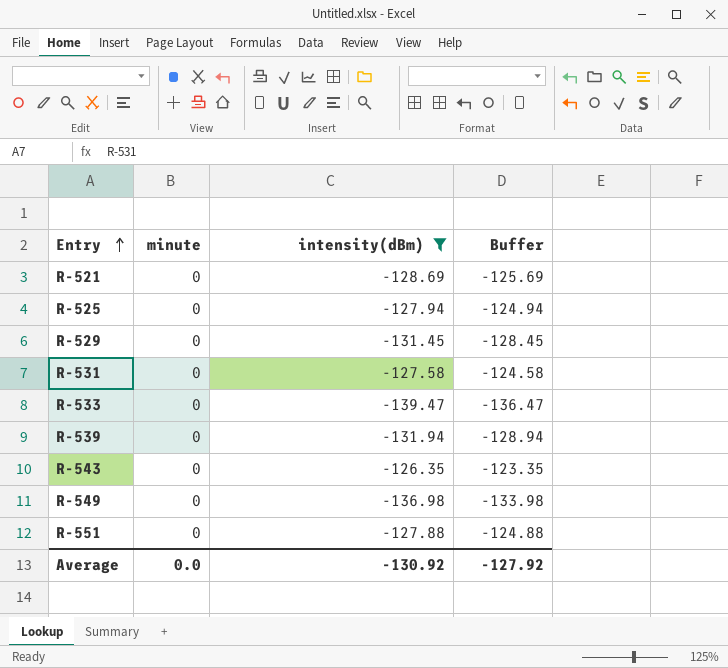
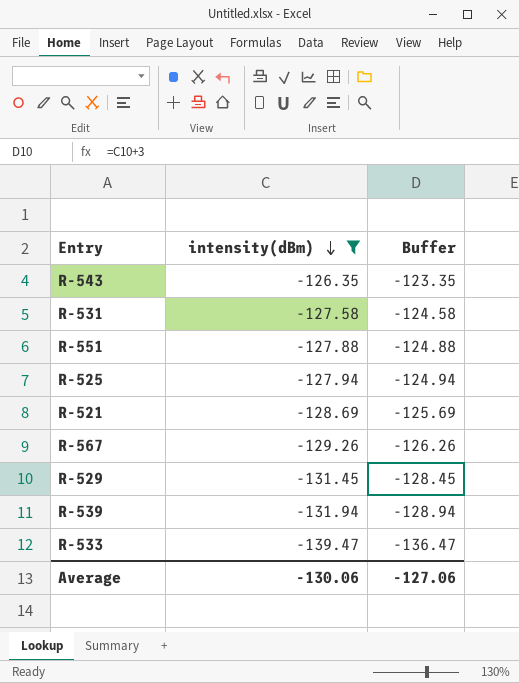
row order: Entry ascending -> intensity(dBm) descending
column minute | position: 2 -> none
row R-549: 0 | -136.98 | -133.98 -> none
row R-567: none -> -129.26 | -126.26
Average | intensity(dBm): -130.92 -> -130.06
Average | Buffer: -127.92 -> -127.06

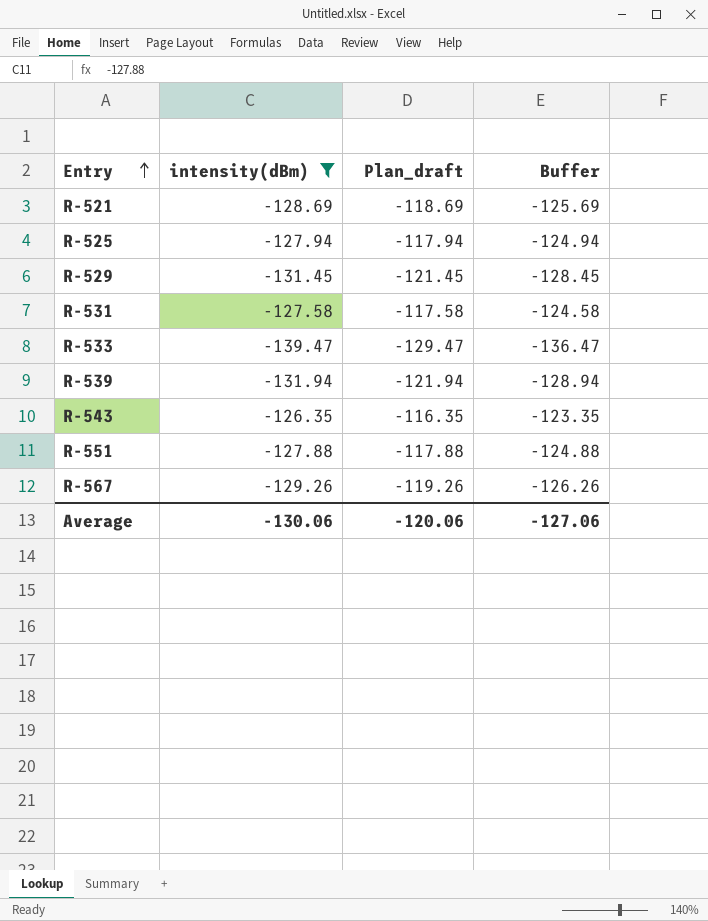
row order: intensity(dBm) descending -> Entry ascending
column Plan_draft | formula: none -> [intensity(dBm)] + 10

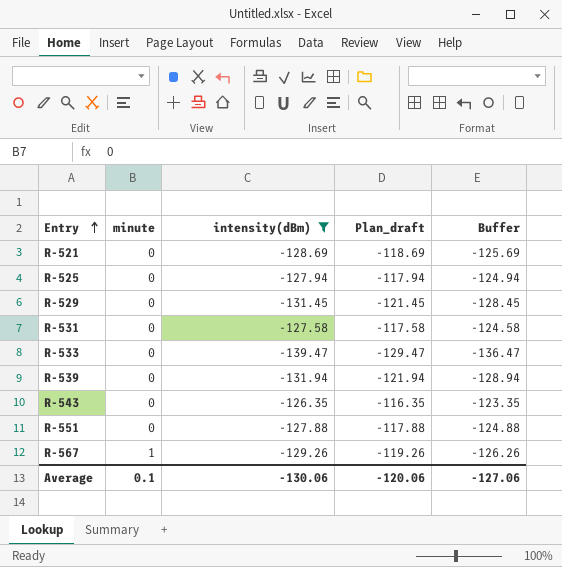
column minute | position: none -> 2

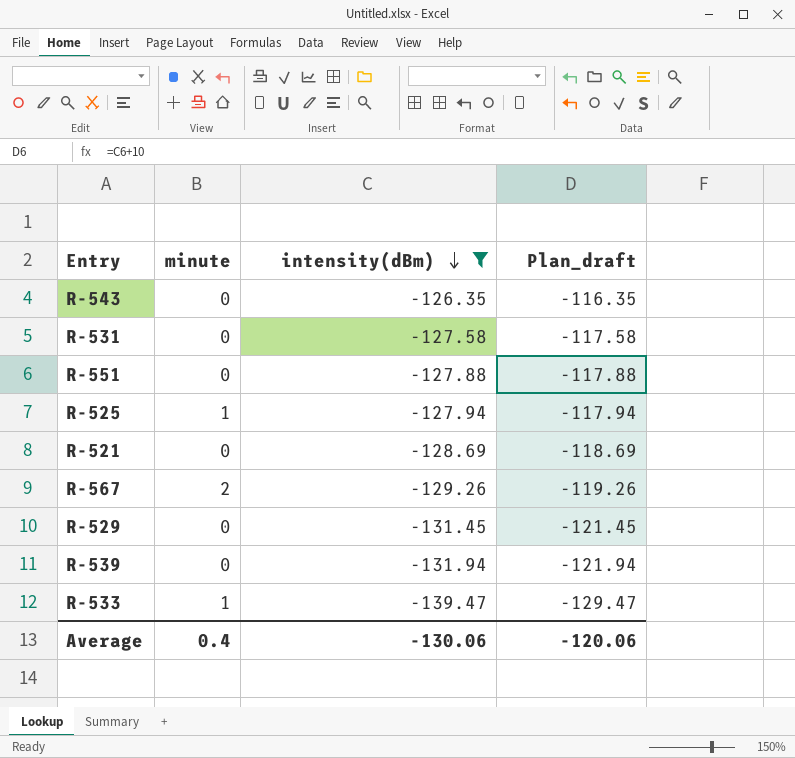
row order: Entry ascending -> intensity(dBm) descending
column Buffer | formula: [intensity(dBm)] + 3 -> none
R-525 | minute: 0 -> 1
R-567 | minute: 1 -> 2
R-533 | minute: 0 -> 1
Average | minute: 0.1 -> 0.4

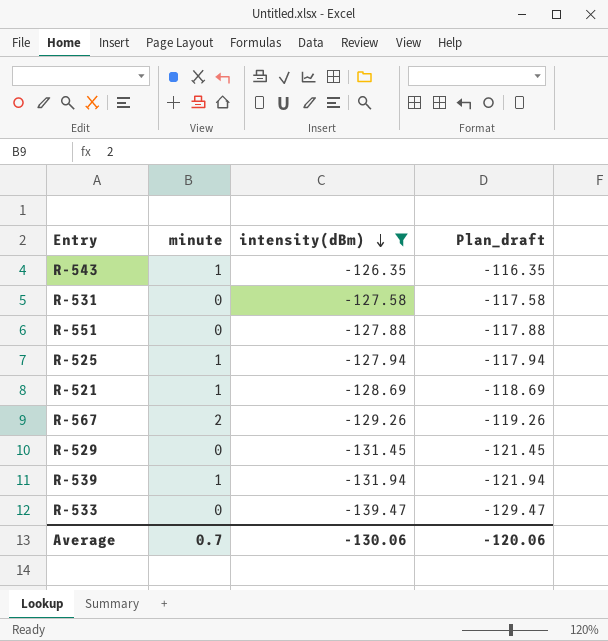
R-543 | minute: 0 -> 1
R-521 | minute: 0 -> 1
R-539 | minute: 0 -> 1
R-533 | minute: 1 -> 0
Average | minute: 0.4 -> 0.7

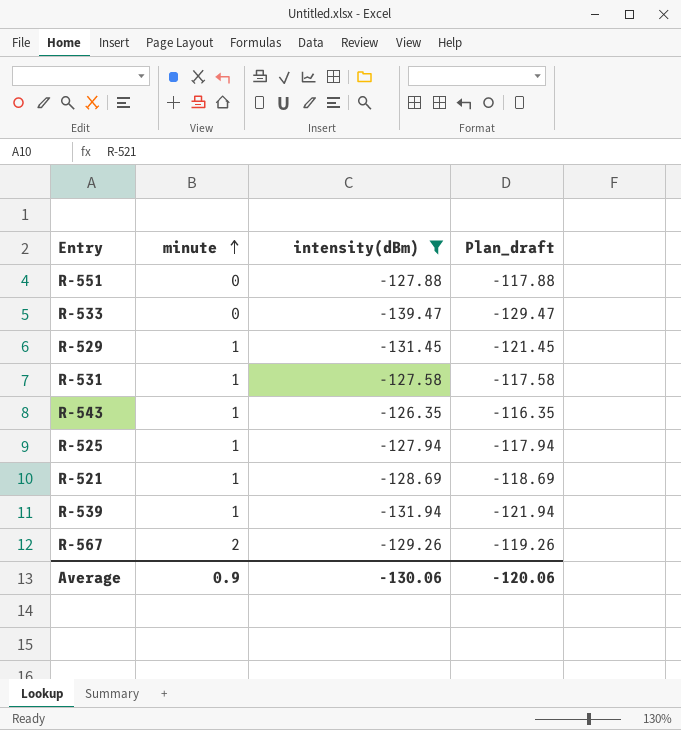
row order: intensity(dBm) descending -> minute ascending
R-529 | minute: 0 -> 1
R-531 | minute: 0 -> 1
Average | minute: 0.7 -> 0.9

